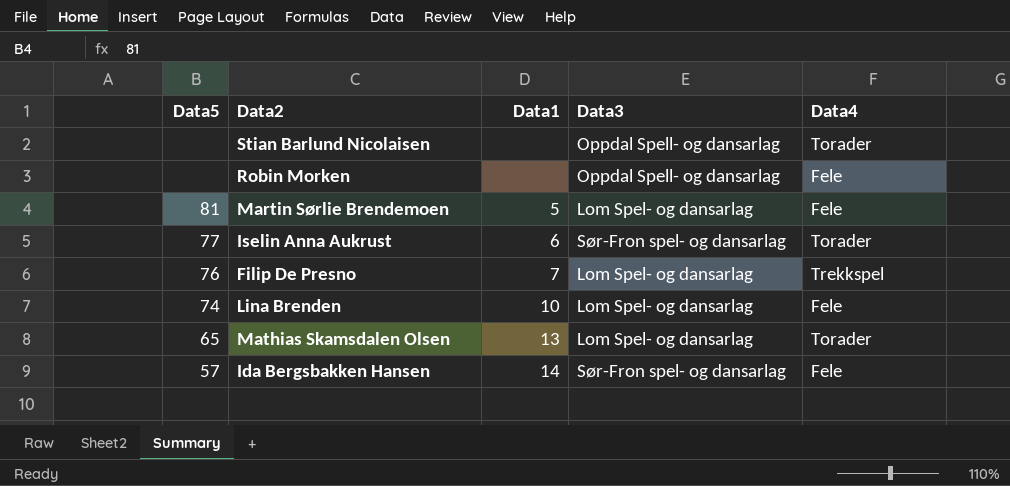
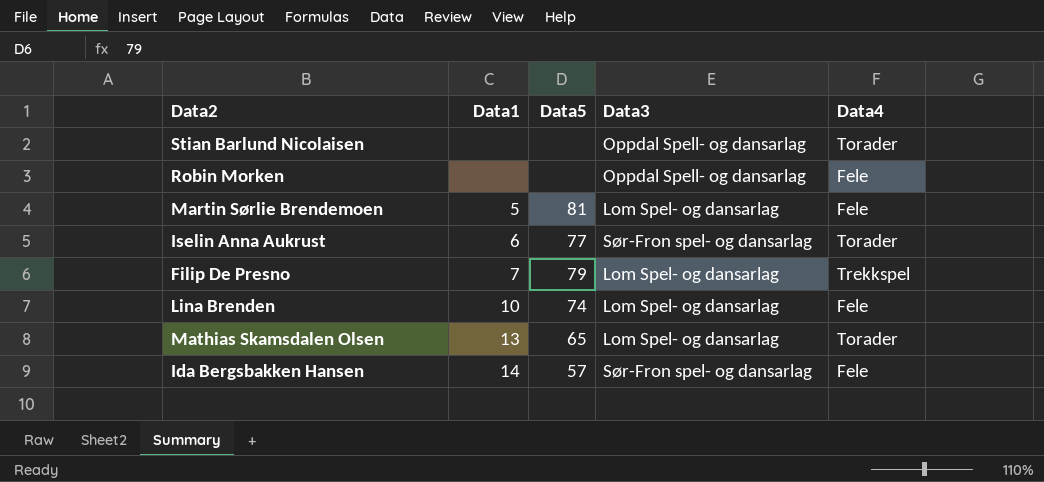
column Data5 | position: 1 -> 3
Filip De Presno | Data5: 76 -> 79

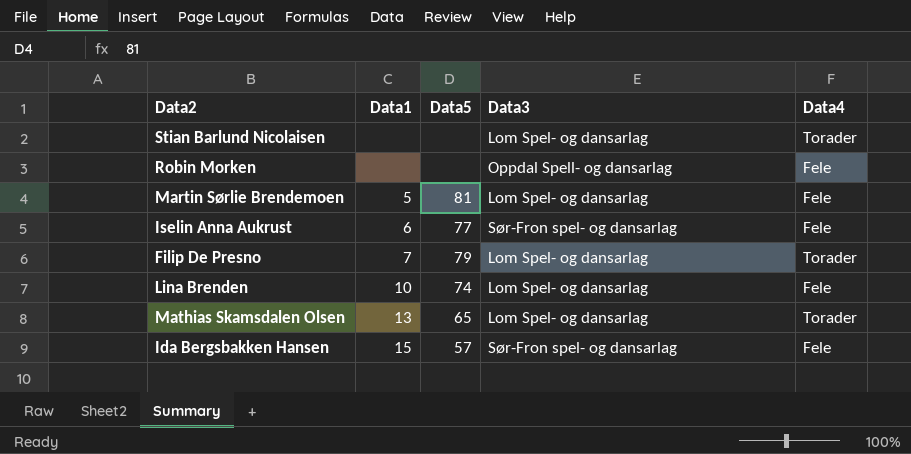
Stian Barlund Nicolaisen | Data3: Oppdal Spell- og dansarlag -> Lom Spel- og dansarlag
Iselin Anna Aukrust | Data4: Torader -> Fele
Filip De Presno | Data4: Trekkspel -> Torader
Ida Bergsbakken Hansen | Data1: 14 -> 15

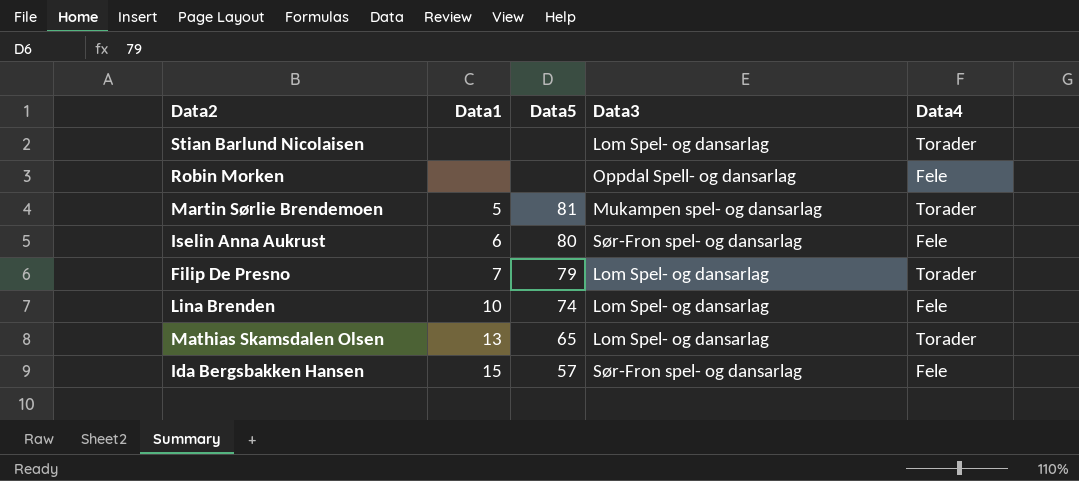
Martin Sørlie Brendemoen | Data3: Lom Spel- og dansarlag -> Mukampen spel- og dansarlag
Martin Sørlie Brendemoen | Data4: Fele -> Torader
Iselin Anna Aukrust | Data5: 77 -> 80

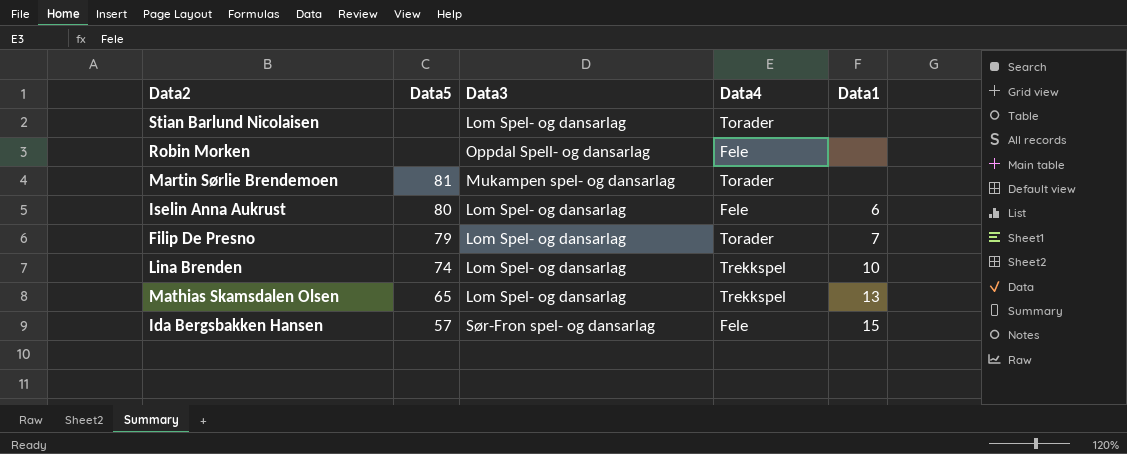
column Data1 | position: 2 -> 5
Martin Sørlie Brendemoen | Data1: 5 -> none
Iselin Anna Aukrust | Data3: Sør-Fron spel- og dansarlag -> Lom Spel- og dansarlag
Lina Brenden | Data4: Fele -> Trekkspel
Mathias Skamsdalen Olsen | Data4: Torader -> Trekkspel

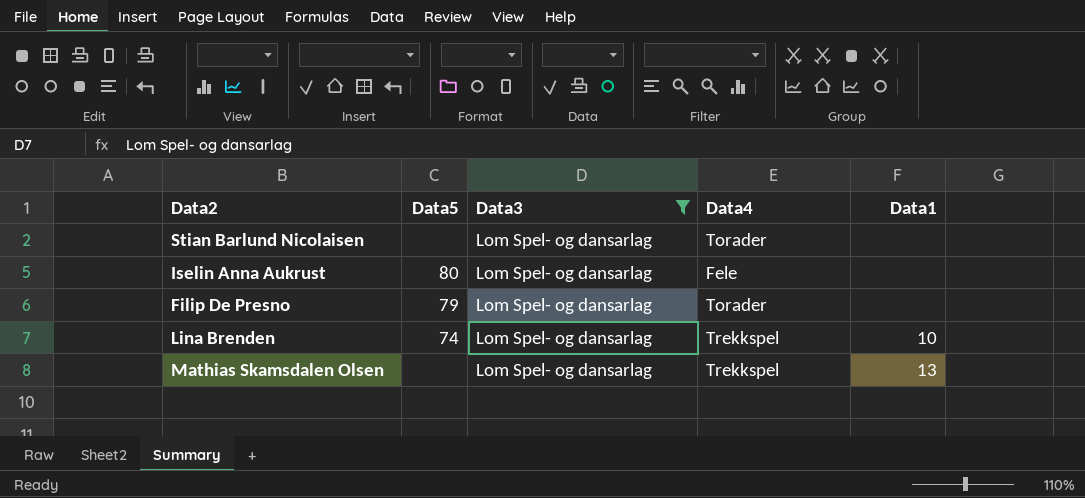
filter: none -> Data3 = Lom Spel- og dansarlag
Iselin Anna Aukrust | Data1: 6 -> none
Filip De Presno | Data1: 7 -> none
Mathias Skamsdalen Olsen | Data5: 65 -> none

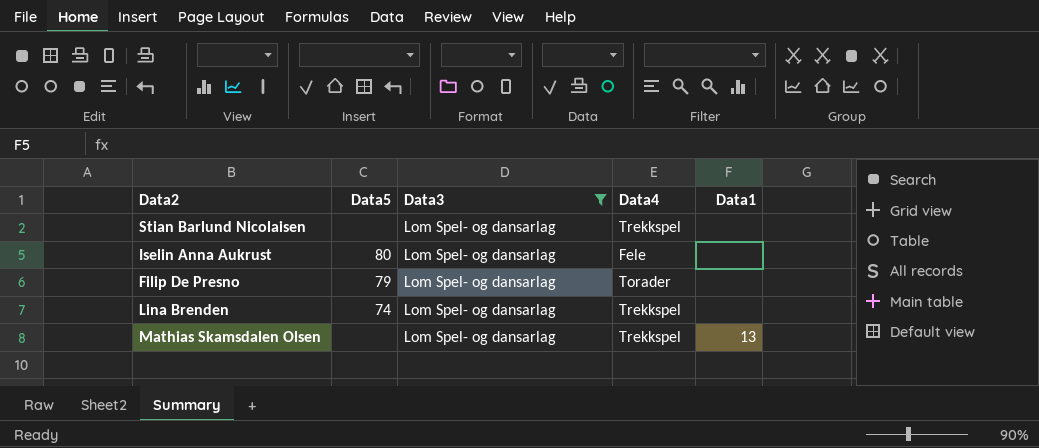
Stian Barlund Nicolaisen | Data4: Torader -> Trekkspel
Lina Brenden | Data1: 10 -> none

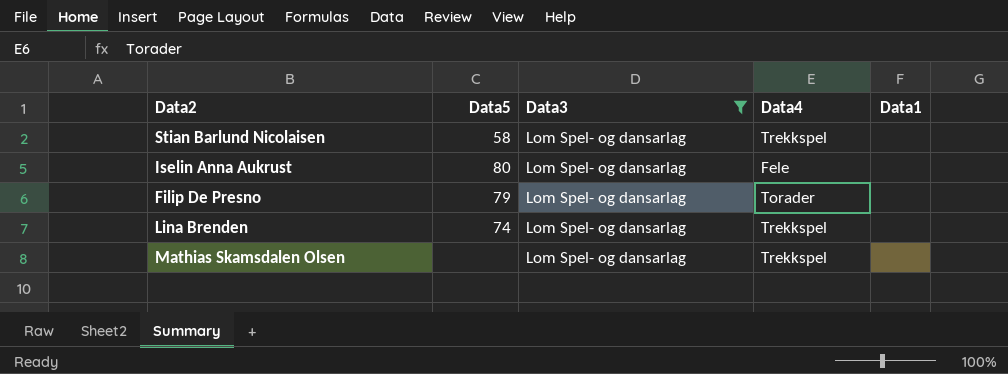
Stian Barlund Nicolaisen | Data5: none -> 58
Mathias Skamsdalen Olsen | Data1: 13 -> none

